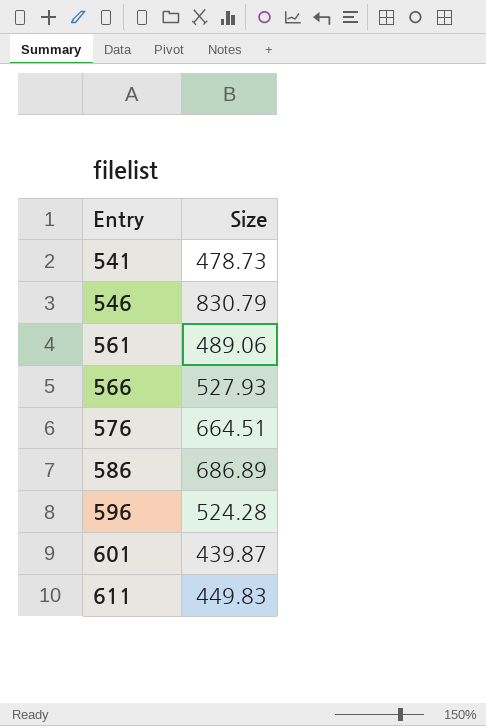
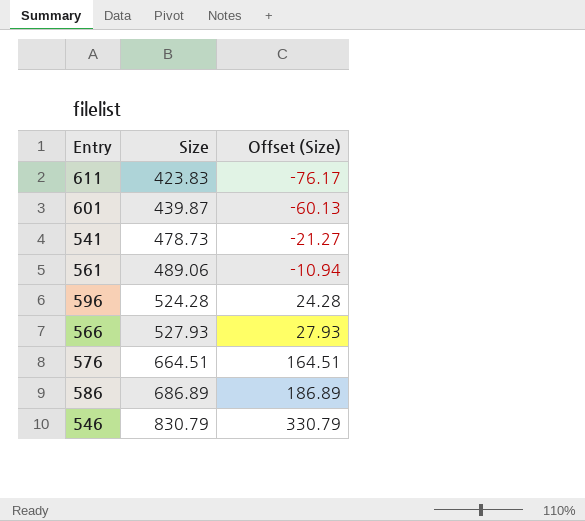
row order: Entry ascending -> Size ascending
column Offset (Size) | formula: none -> [Size] - 500
611 | Size: 449.83 -> 423.83

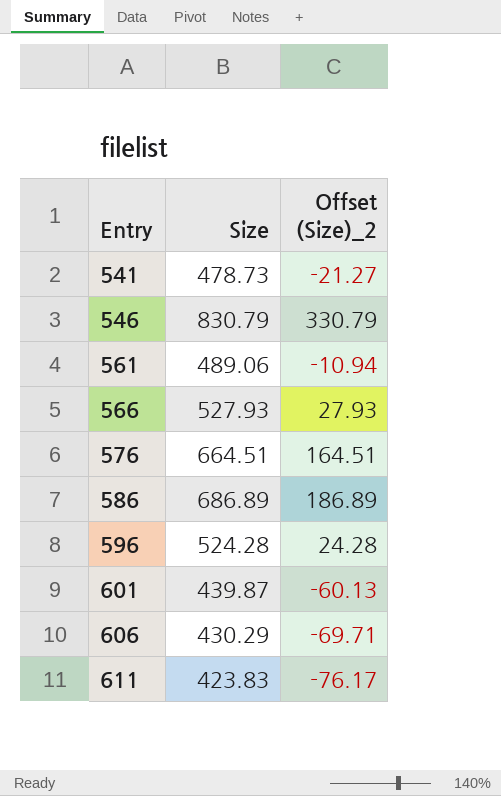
row order: Size ascending -> Entry ascending
column name: Offset (Size) -> Offset (Size)_2
row 606: none -> 430.29 | -69.71

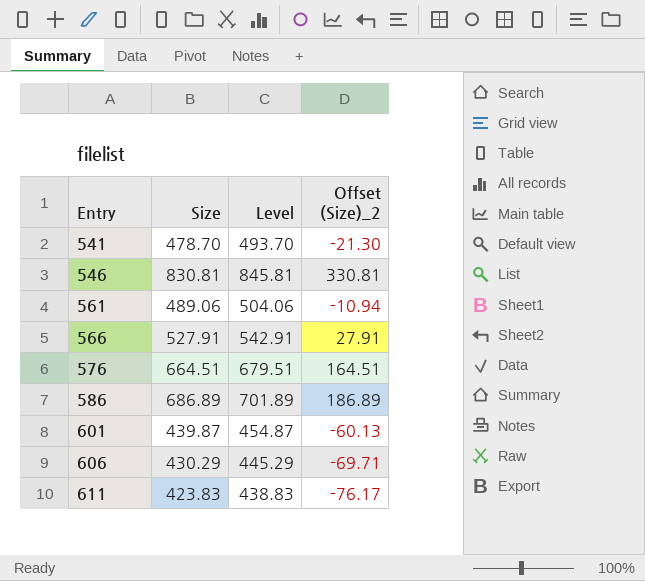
column Level | formula: none -> [Size] + 15
row 596: 524.28 | 24.28 -> none
541 | Size: 478.73 -> 478.70
541 | Offset (Size)_2: -21.27 -> -21.30
546 | Size: 830.79 -> 830.81
546 | Offset (Size)_2: 330.79 -> 330.81
566 | Size: 527.93 -> 527.91
566 | Offset (Size)_2: 27.93 -> 27.91

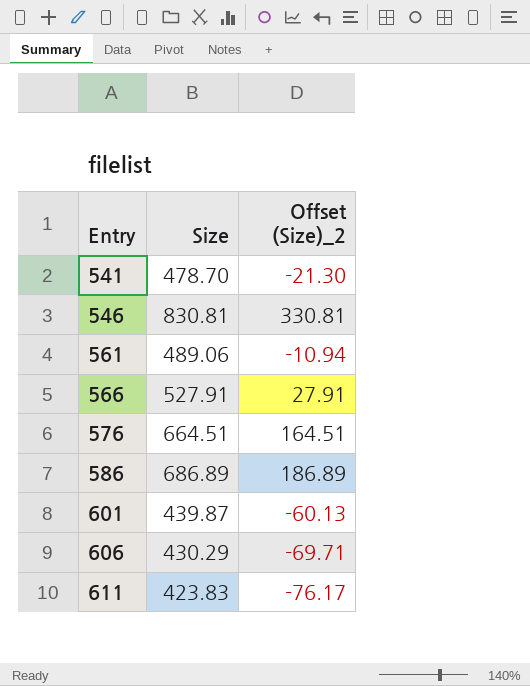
column Level | formula: [Size] + 15 -> none

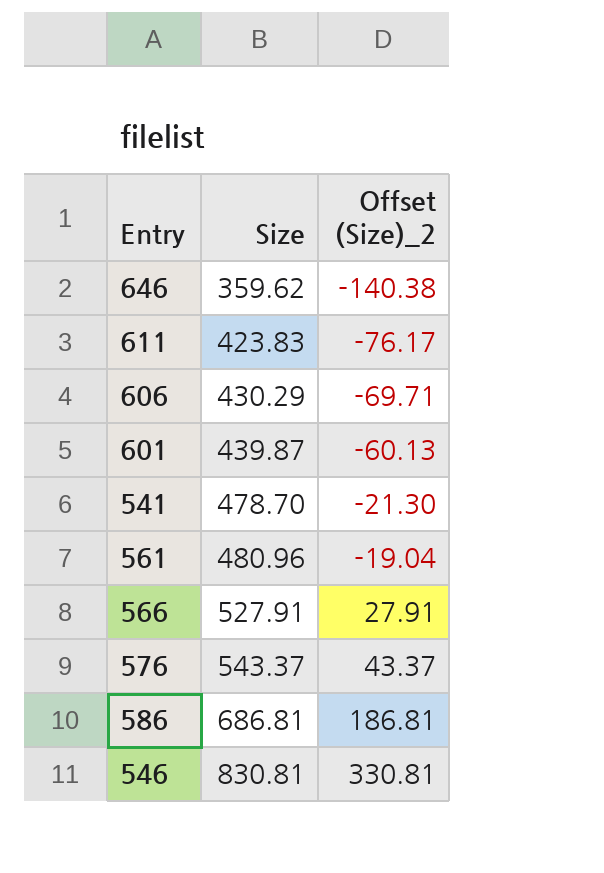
row order: Entry ascending -> Size ascending
row 646: none -> 359.62 | -140.38
561 | Size: 489.06 -> 480.96
561 | Offset (Size)_2: -10.94 -> -19.04
576 | Size: 664.51 -> 543.37
576 | Offset (Size)_2: 164.51 -> 43.37
586 | Size: 686.89 -> 686.81
586 | Offset (Size)_2: 186.89 -> 186.81

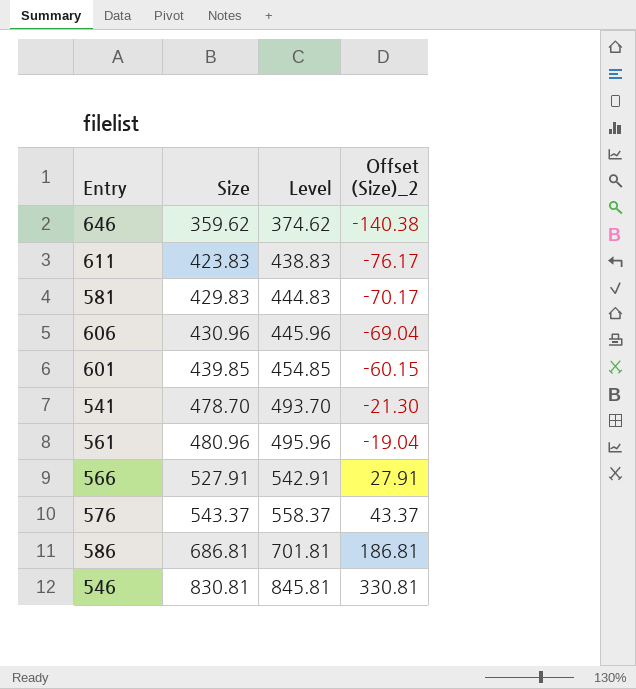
column Level | formula: none -> [Size] + 15
row 581: none -> 429.83 | 444.83 | -70.17
606 | Size: 430.29 -> 430.96
606 | Offset (Size)_2: -69.71 -> -69.04
601 | Size: 439.87 -> 439.85
601 | Offset (Size)_2: -60.13 -> -60.15

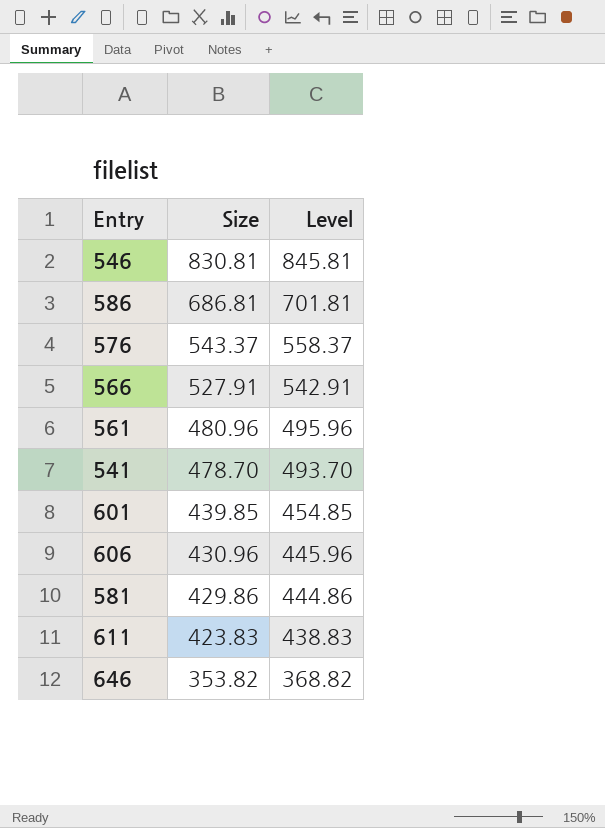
row order: Size ascending -> Size descending
column Offset (Size)_2 | formula: [Size] - 500 -> none
581 | Size: 429.83 -> 429.86
581 | Level: 444.83 -> 444.86
646 | Size: 359.62 -> 353.82
646 | Level: 374.62 -> 368.82

